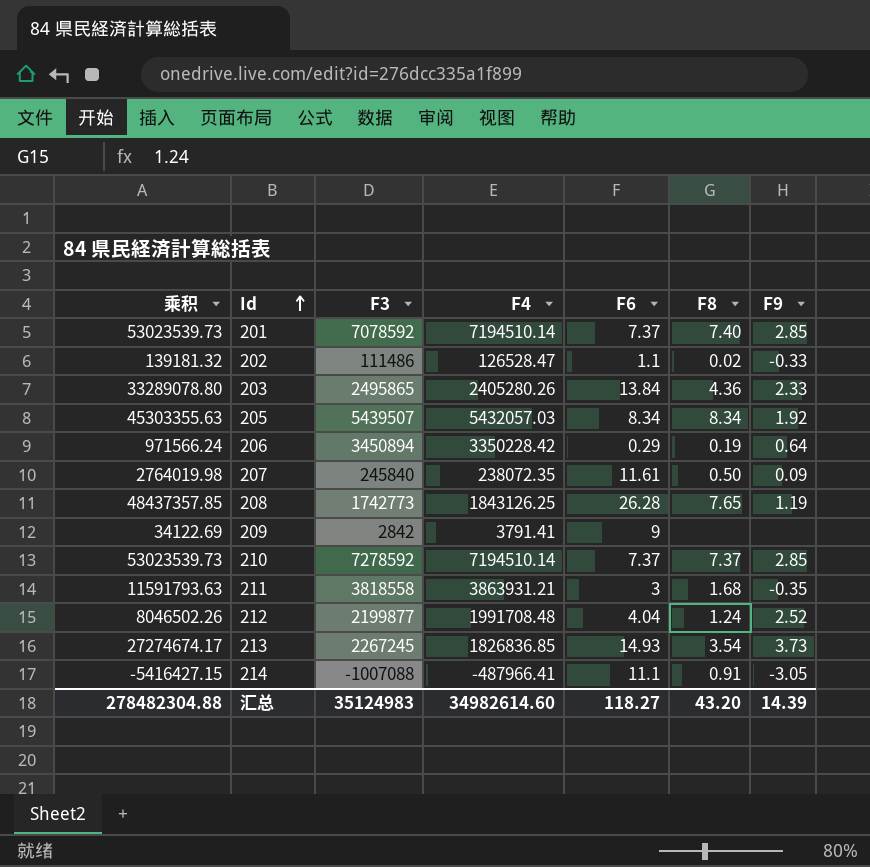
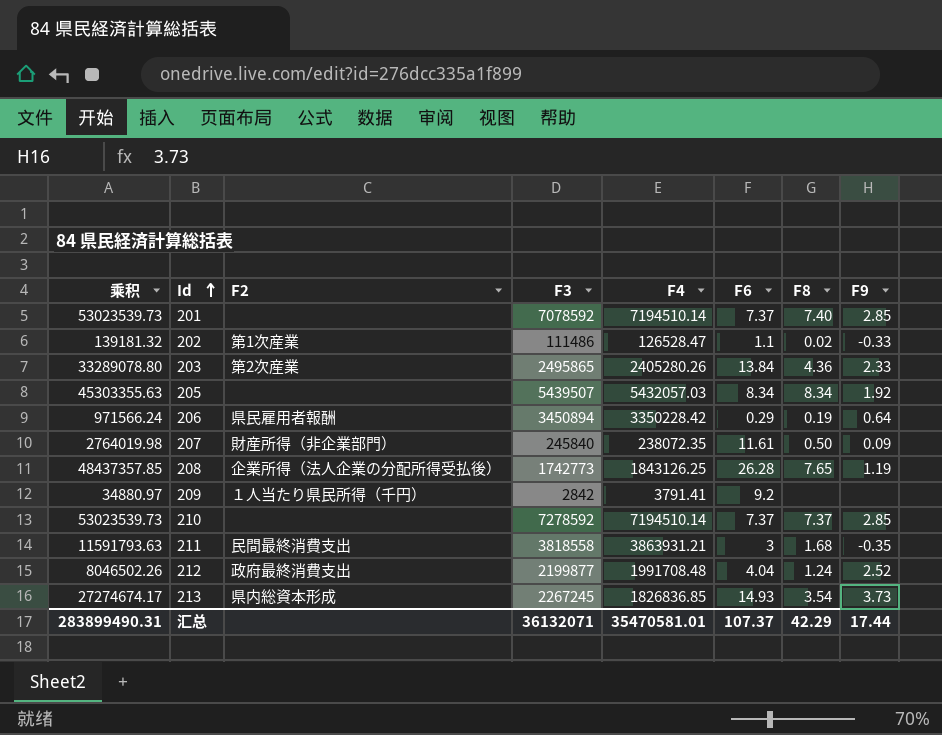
column F2 | position: none -> 3
row 214: -5416427.15 | -1007088 | -487966.41 | 11.1 | 0.91 | -3.05 -> none
209 | 乘积: 34122.69 -> 34880.97
209 | F6: 9 -> 9.2
汇总 | 乘积: 278482304.88 -> 283899490.31
汇总 | F3: 35124983 -> 36132071
汇总 | F4: 34982614.60 -> 35470581.01
汇总 | F6: 118.27 -> 107.37
汇总 | F8: 43.20 -> 42.29
汇总 | F9: 14.39 -> 17.44

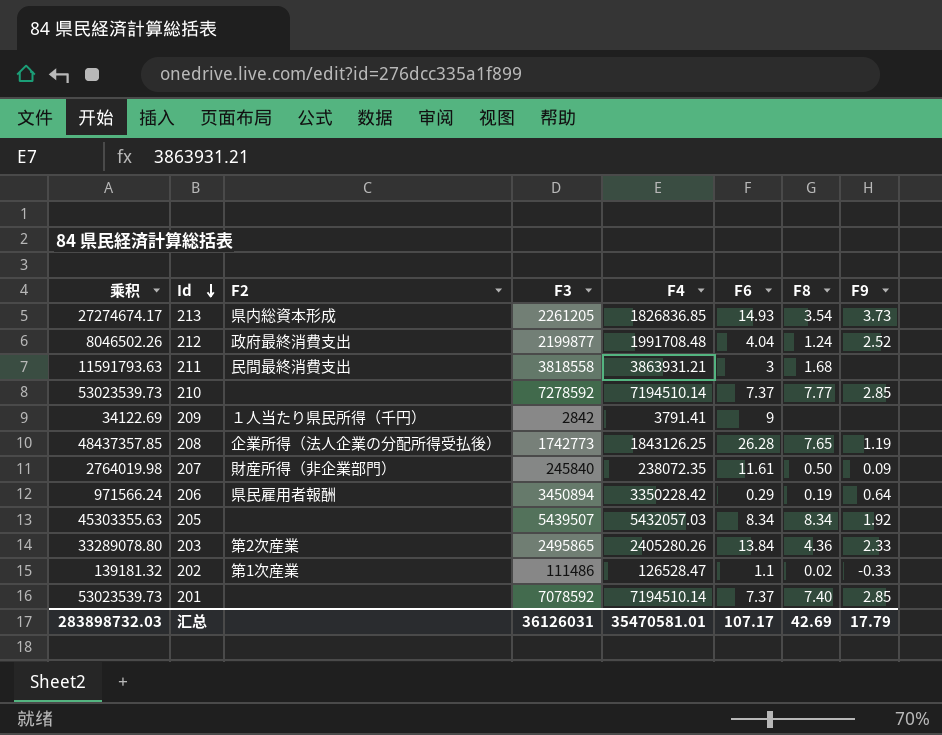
row order: Id ascending -> Id descending
213 | F3: 2267245 -> 2261205
211 | F9: -0.35 -> none
210 | F8: 7.37 -> 7.77
209 | 乘积: 34880.97 -> 34122.69
209 | F6: 9.2 -> 9
汇总 | 乘积: 283899490.31 -> 283898732.03
汇总 | F3: 36132071 -> 36126031
汇总 | F6: 107.37 -> 107.17
汇总 | F8: 42.29 -> 42.69
汇总 | F9: 17.44 -> 17.79

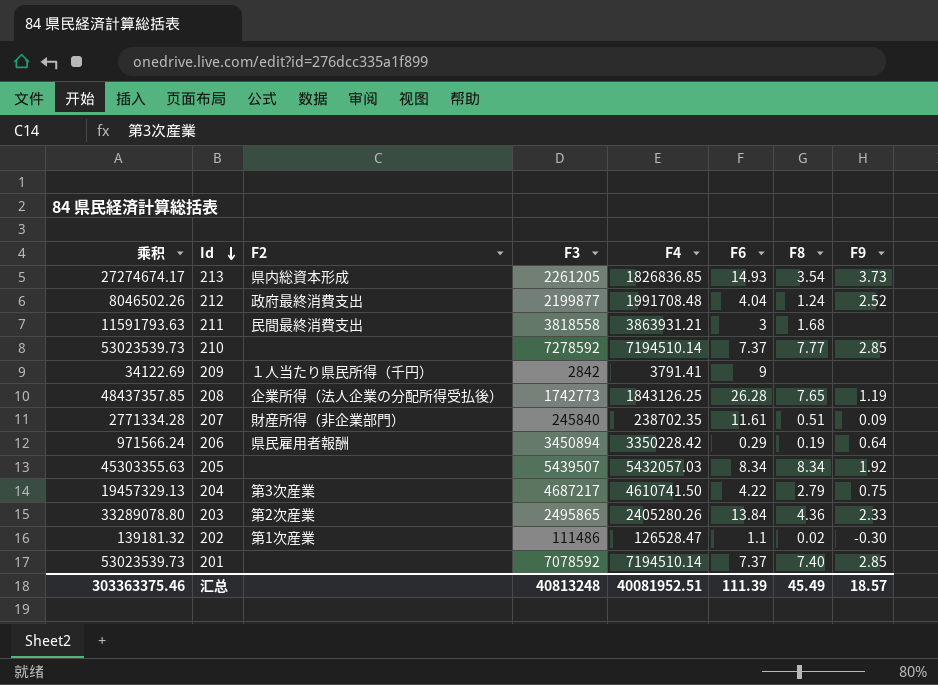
207 | 乘积: 2764019.98 -> 2771334.28
207 | F4: 238072.35 -> 238702.35
207 | F8: 0.50 -> 0.51
row 204: none -> 19457329.13 | 第3次産業 | 4687217 | 4610741.50 | 4.22 | 2.79 | 0.75
202 | F9: -0.33 -> -0.30
汇总 | 乘积: 283898732.03 -> 303363375.46
汇总 | F3: 36126031 -> 40813248
汇总 | F4: 35470581.01 -> 40081952.51
汇总 | F6: 107.17 -> 111.39
汇总 | F8: 42.69 -> 45.49
汇总 | F9: 17.79 -> 18.57

